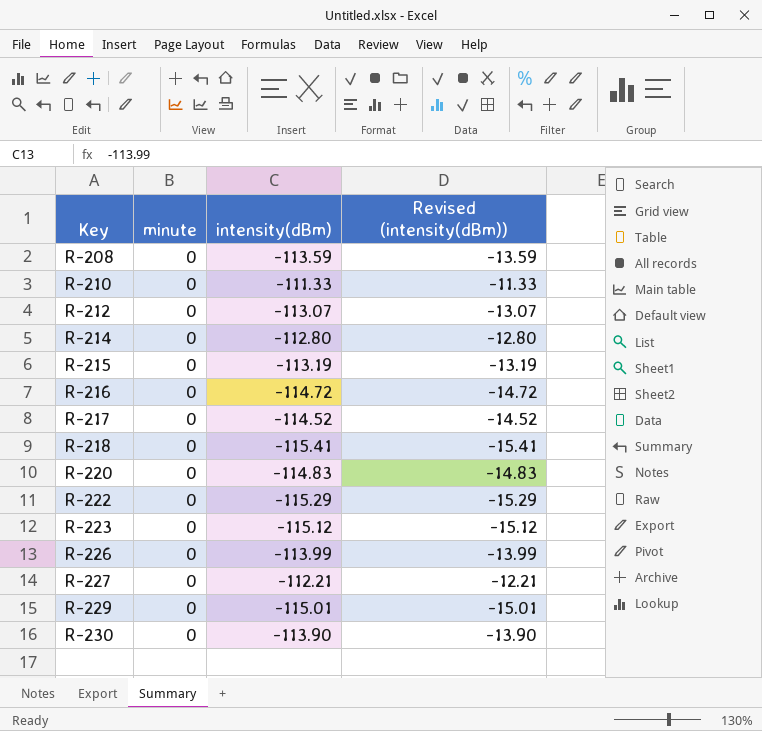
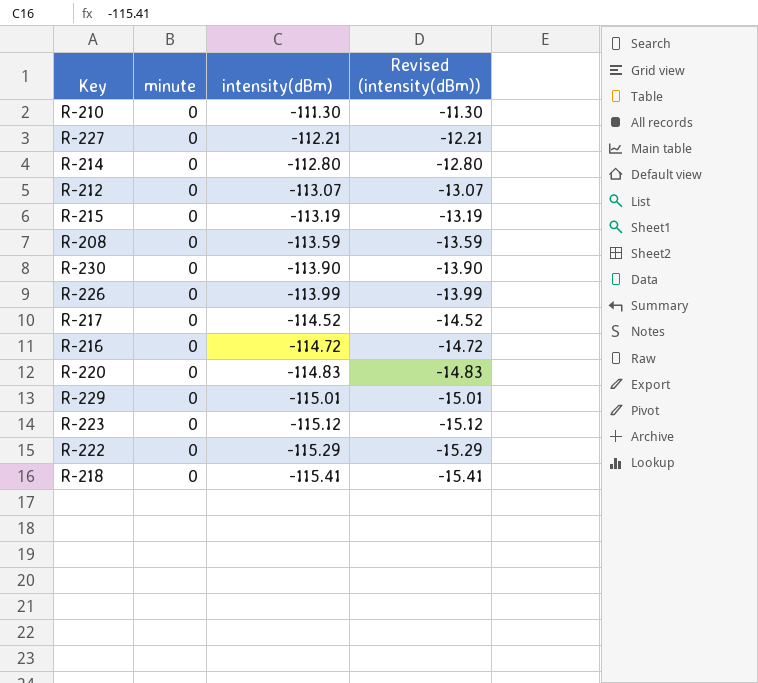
row order: Key ascending -> intensity(dBm) descending
R-210 | intensity(dBm): -111.33 -> -111.30
R-210 | Revised (intensity(dBm)): -11.33 -> -11.30

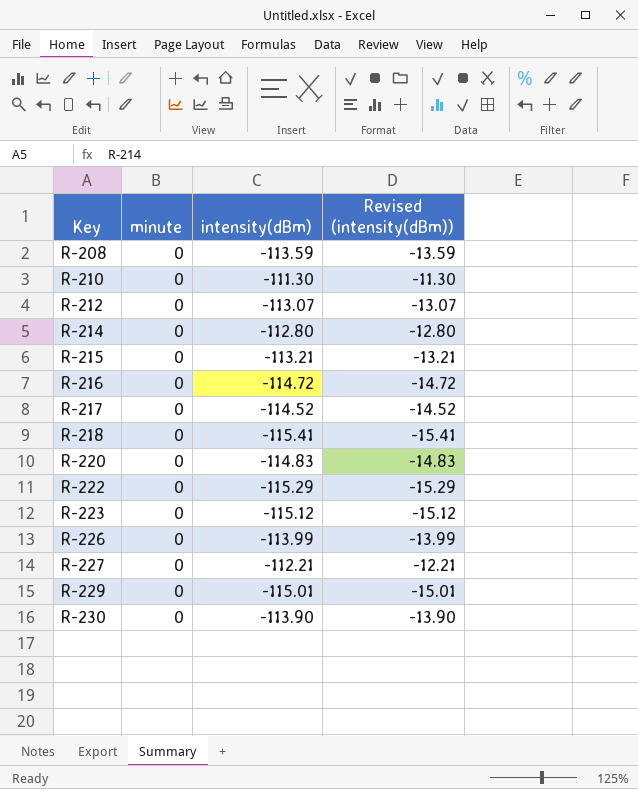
row order: intensity(dBm) descending -> Key ascending
R-215 | intensity(dBm): -113.19 -> -113.21
R-215 | Revised (intensity(dBm)): -13.19 -> -13.21

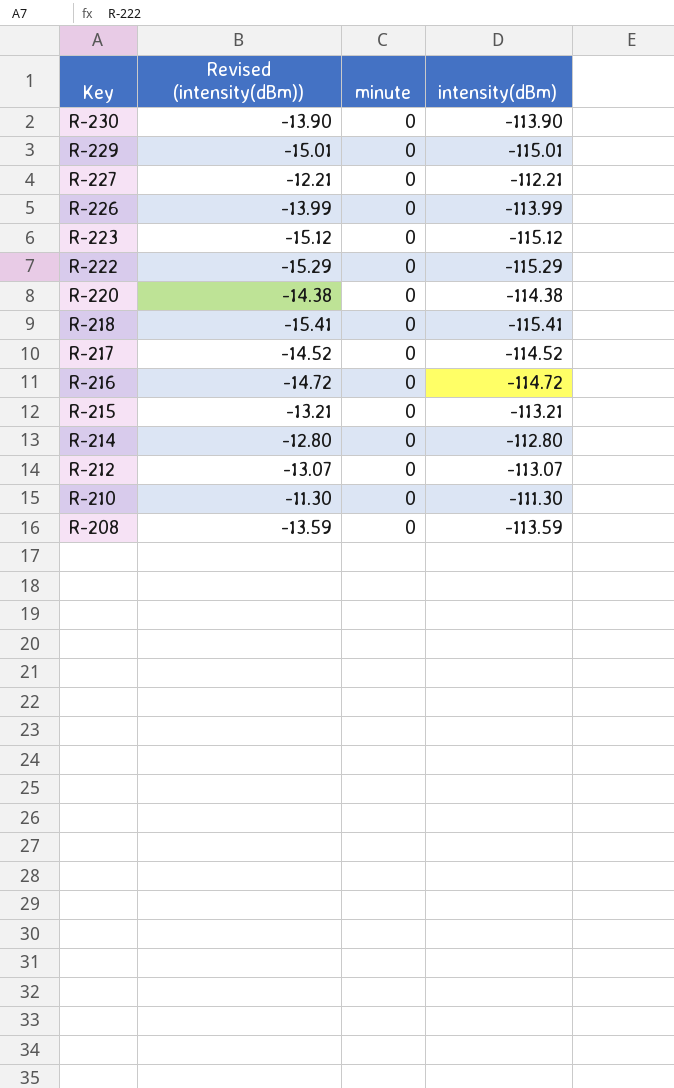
row order: Key ascending -> Key descending
column Revised (intensity(dBm)) | position: 4 -> 2
R-220 | Revised (intensity(dBm)): -14.83 -> -14.38
R-220 | intensity(dBm): -114.83 -> -114.38

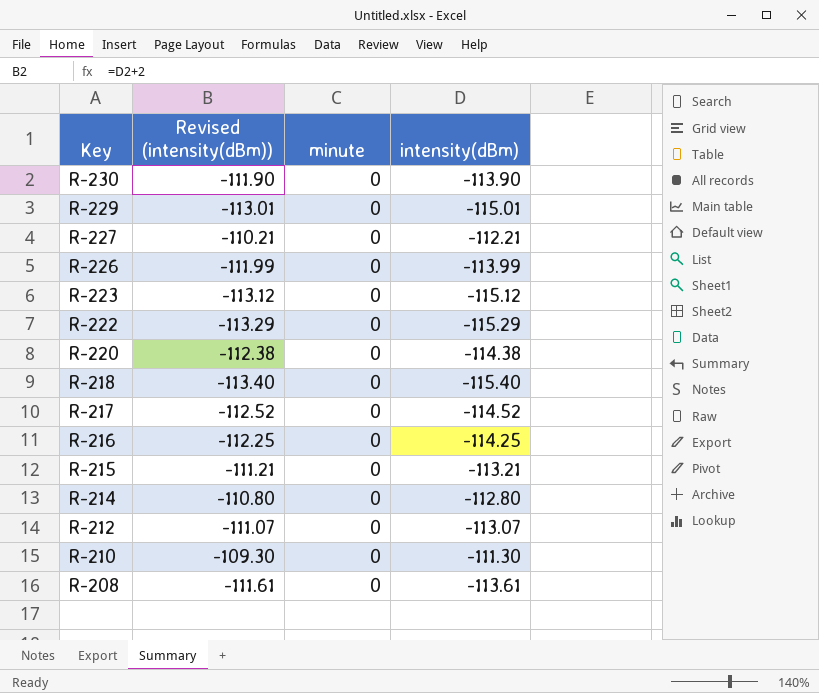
column Revised (intensity(dBm)) | formula: [intensity(dBm)] + 100 -> [intensity(dBm)] + 2
R-218 | intensity(dBm): -115.41 -> -115.40
R-216 | intensity(dBm): -114.72 -> -114.25
R-208 | intensity(dBm): -113.59 -> -113.61

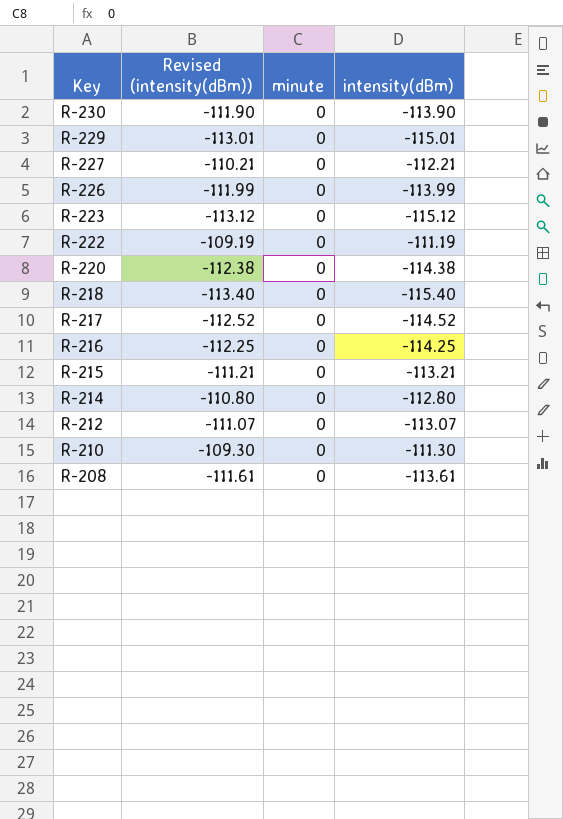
R-222 | Revised (intensity(dBm)): -113.29 -> -109.19
R-222 | intensity(dBm): -115.29 -> -111.19

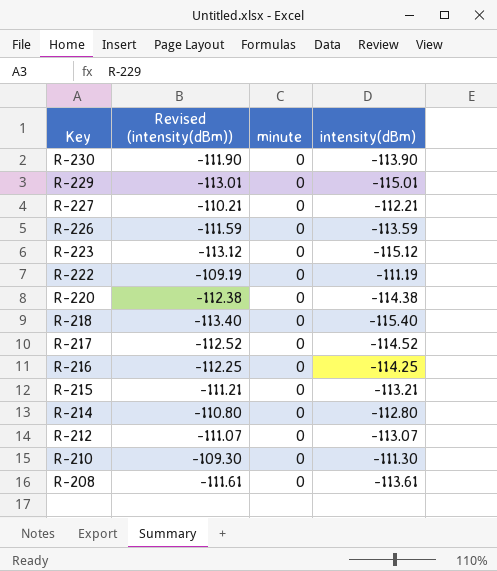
R-226 | Revised (intensity(dBm)): -111.99 -> -111.59
R-226 | intensity(dBm): -113.99 -> -113.59

